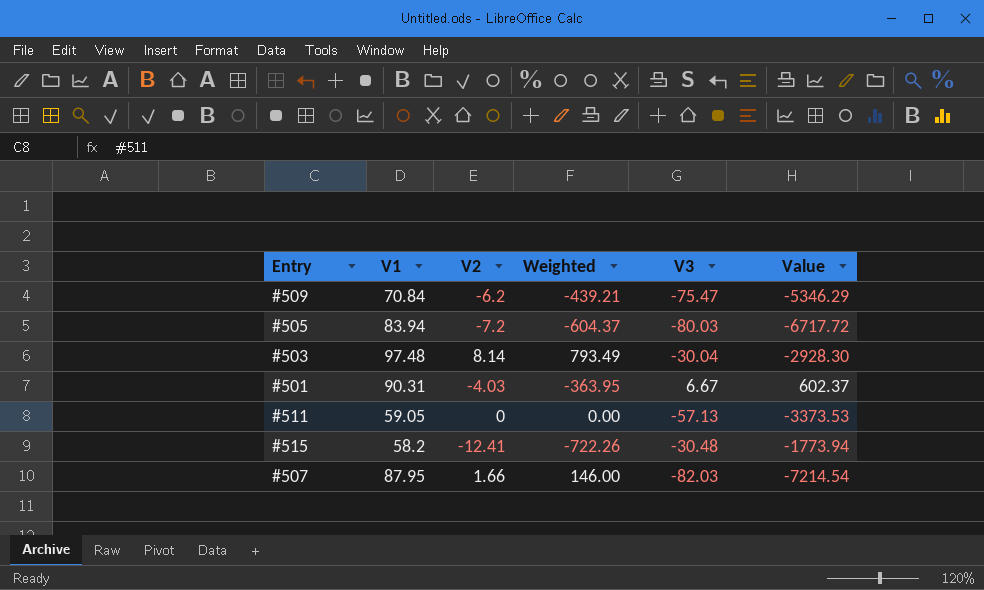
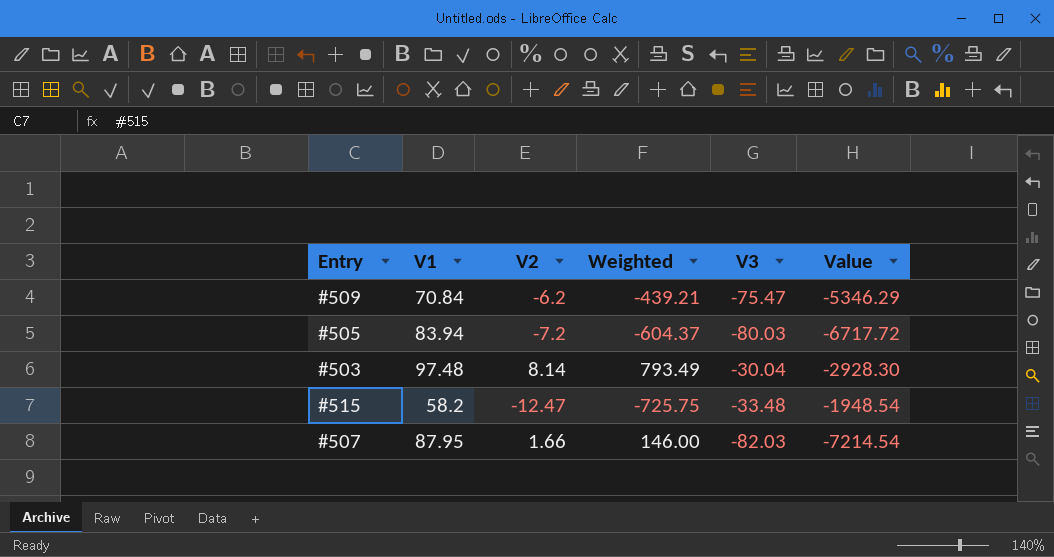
row #501: 90.31 | -4.03 | -363.95 | 6.67 | 602.37 -> none
row #511: 59.05 | 0 | 0.00 | -57.13 | -3373.53 -> none
#515 | V2: -12.41 -> -12.47
#515 | Weighted: -722.26 -> -725.75
#515 | V3: -30.48 -> -33.48
#515 | Value: -1773.94 -> -1948.54

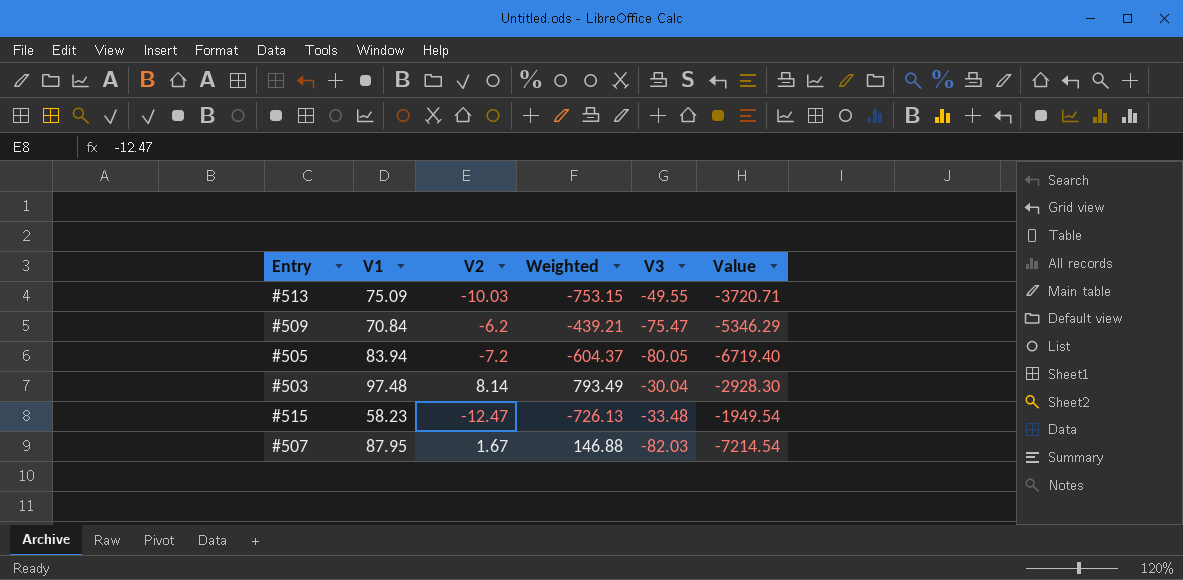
row #513: none -> 75.09 | -10.03 | -753.15 | -49.55 | -3720.71
#505 | V3: -80.03 -> -80.05
#505 | Value: -6717.72 -> -6719.40
#515 | V1: 58.2 -> 58.23
#515 | Weighted: -725.75 -> -726.13
#515 | Value: -1948.54 -> -1949.54
#507 | V2: 1.66 -> 1.67
#507 | Weighted: 146.00 -> 146.88

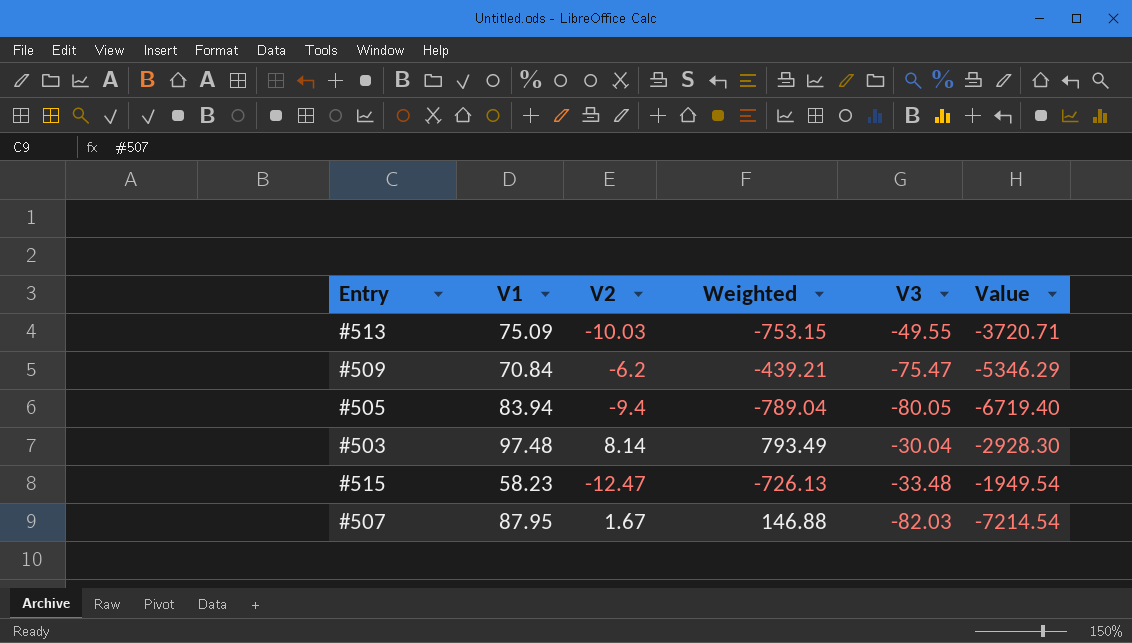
#505 | V2: -7.2 -> -9.4
#505 | Weighted: -604.37 -> -789.04

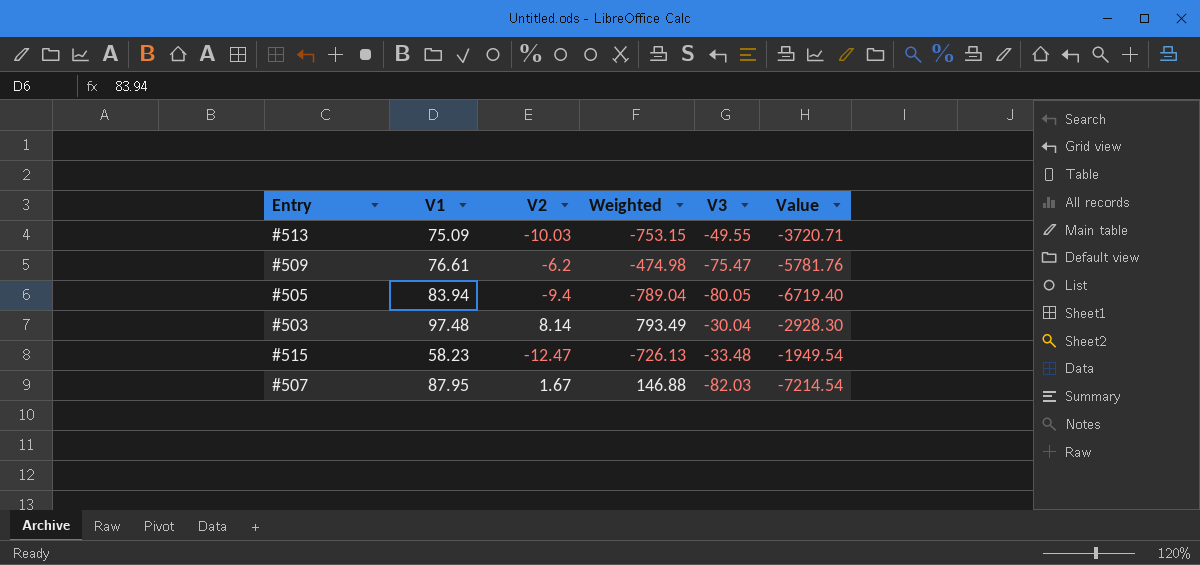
#509 | V1: 70.84 -> 76.61
#509 | Weighted: -439.21 -> -474.98
#509 | Value: -5346.29 -> -5781.76

